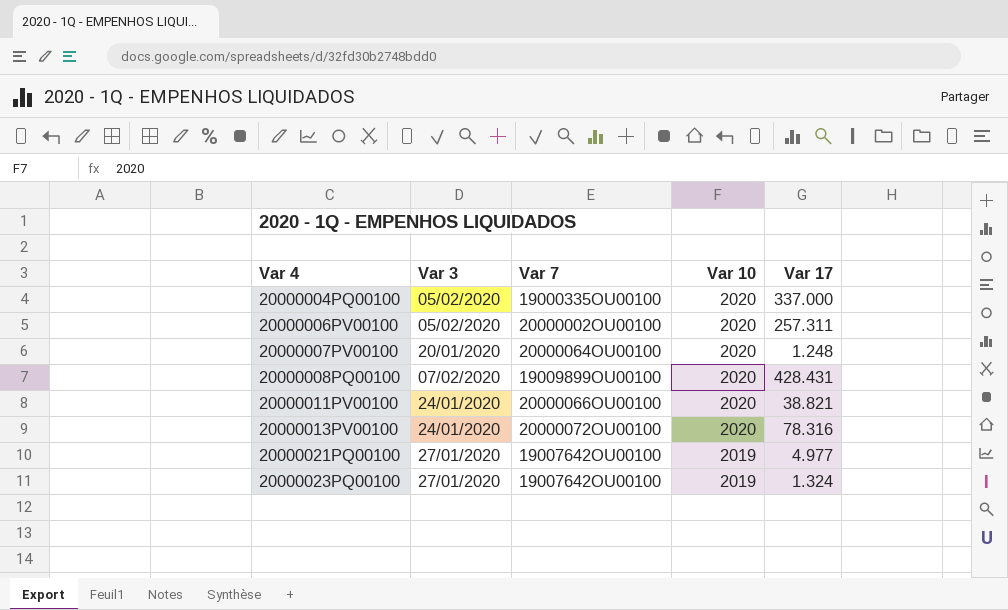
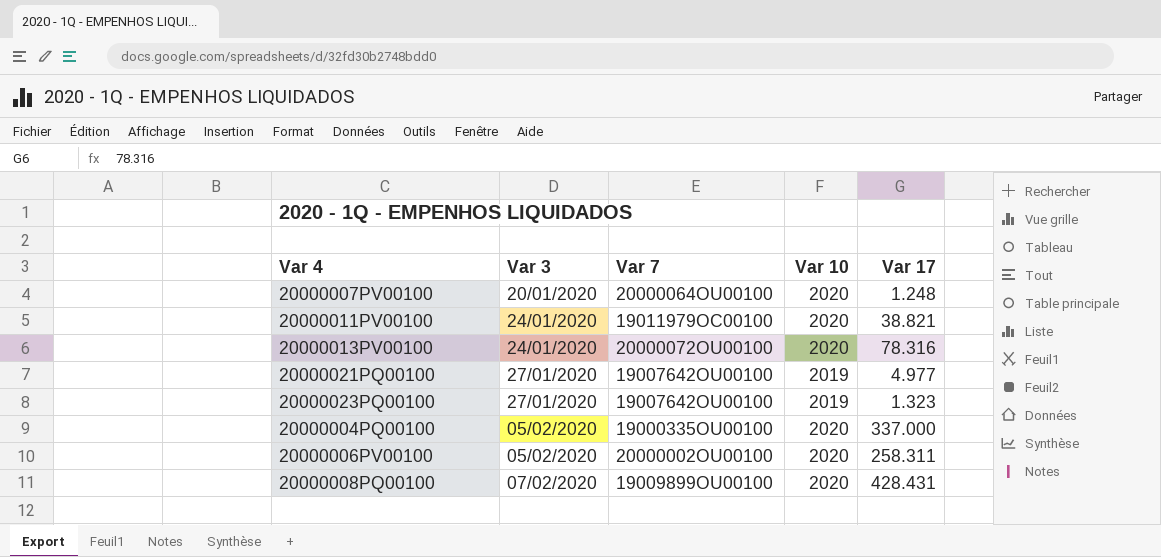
row order: Var 4 ascending -> Var 3 ascending
20000011PV00100 | Var 7: 20000066OU00100 -> 19011979OC00100
20000023PQ00100 | Var 17: 1.324 -> 1.323
20000006PV00100 | Var 17: 257.311 -> 258.311

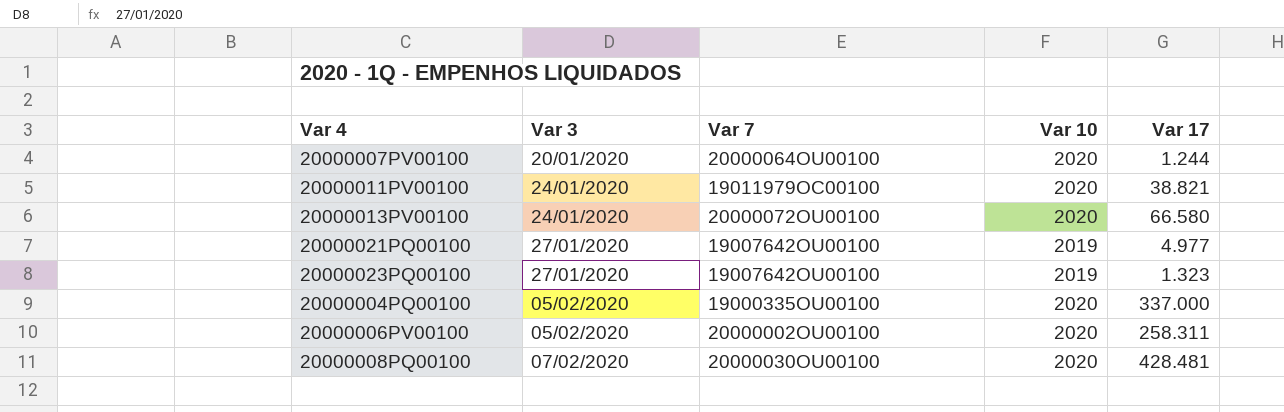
20000007PV00100 | Var 17: 1.248 -> 1.244
20000013PV00100 | Var 17: 78.316 -> 66.580
20000008PQ00100 | Var 7: 19009899OU00100 -> 20000030OU00100
20000008PQ00100 | Var 17: 428.431 -> 428.481

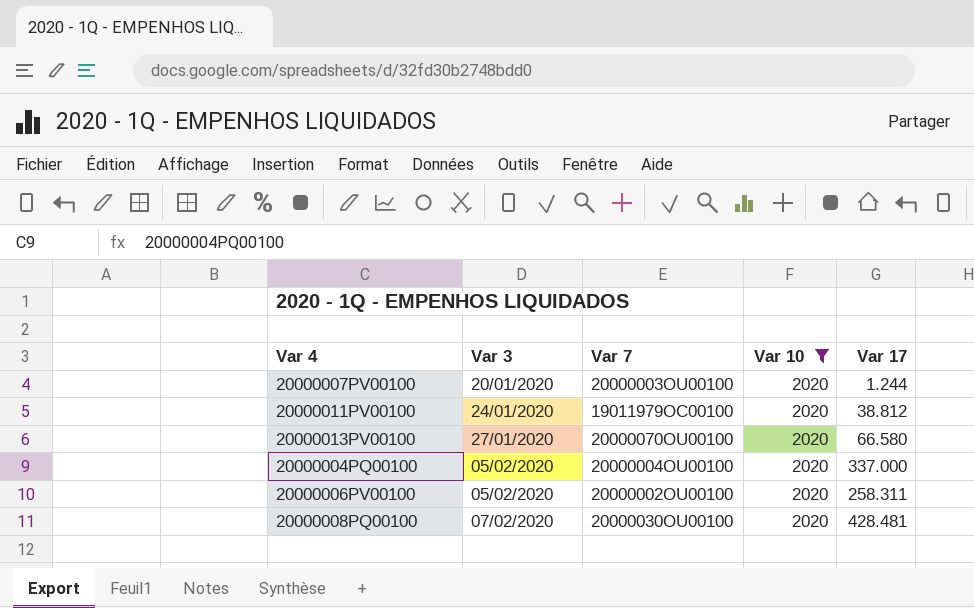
filter: none -> Var 10 = 2020
20000007PV00100 | Var 7: 20000064OU00100 -> 20000003OU00100
20000011PV00100 | Var 17: 38.821 -> 38.812
20000013PV00100 | Var 3: 24/01/2020 -> 27/01/2020
20000013PV00100 | Var 7: 20000072OU00100 -> 20000070OU00100
20000004PQ00100 | Var 7: 19000335OU00100 -> 20000004OU00100

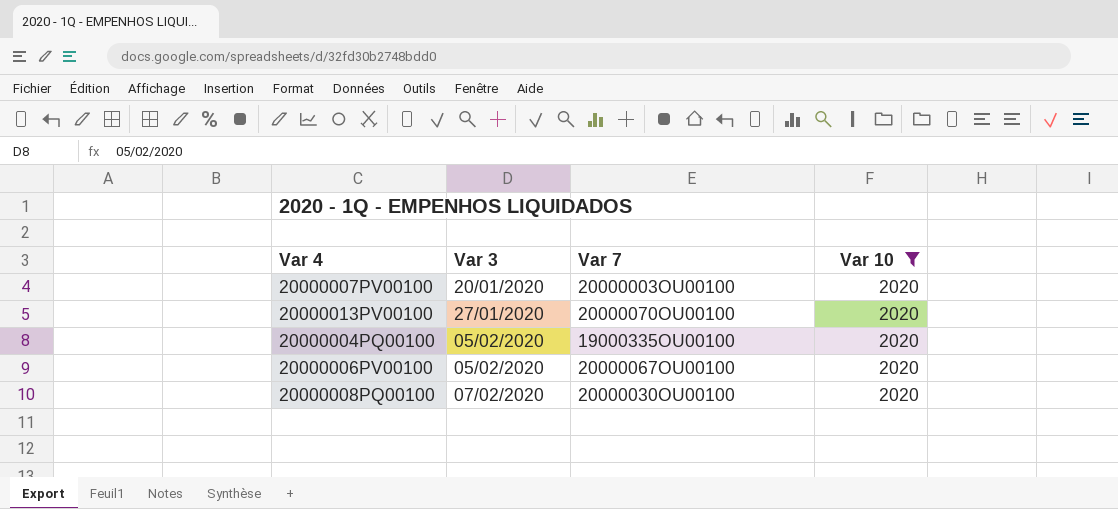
column Var 17 | position: 5 -> none
row 20000011PV00100: 24/01/2020 | 19011979OC00100 | 2020 | 38.812 -> none
20000004PQ00100 | Var 7: 20000004OU00100 -> 19000335OU00100
20000006PV00100 | Var 7: 20000002OU00100 -> 20000067OU00100

